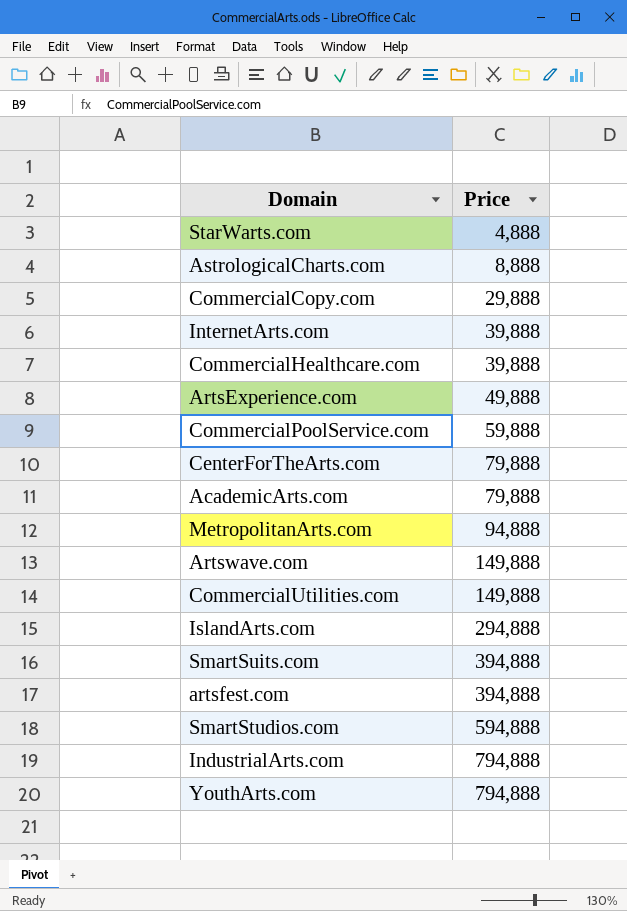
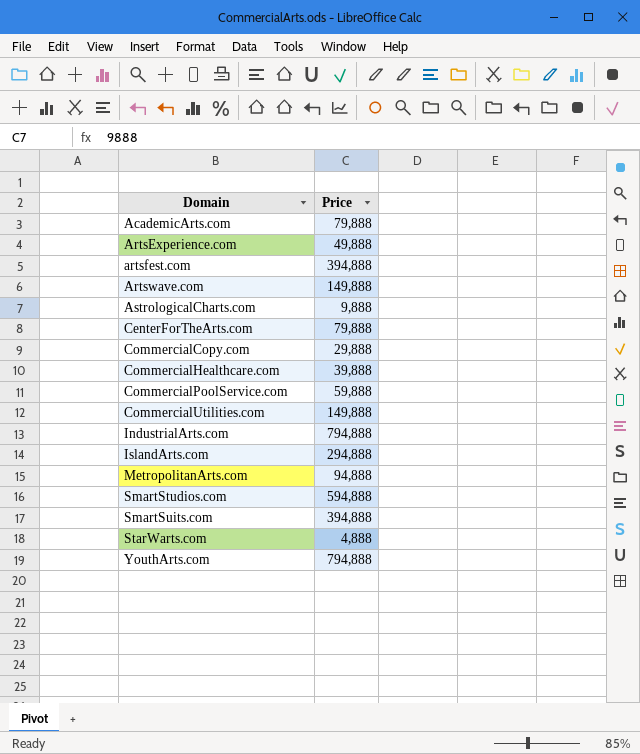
row order: Price ascending -> Domain ascending
row InternetArts.com: 39,888 -> none
AstrologicalCharts.com | Price: 8,888 -> 9,888

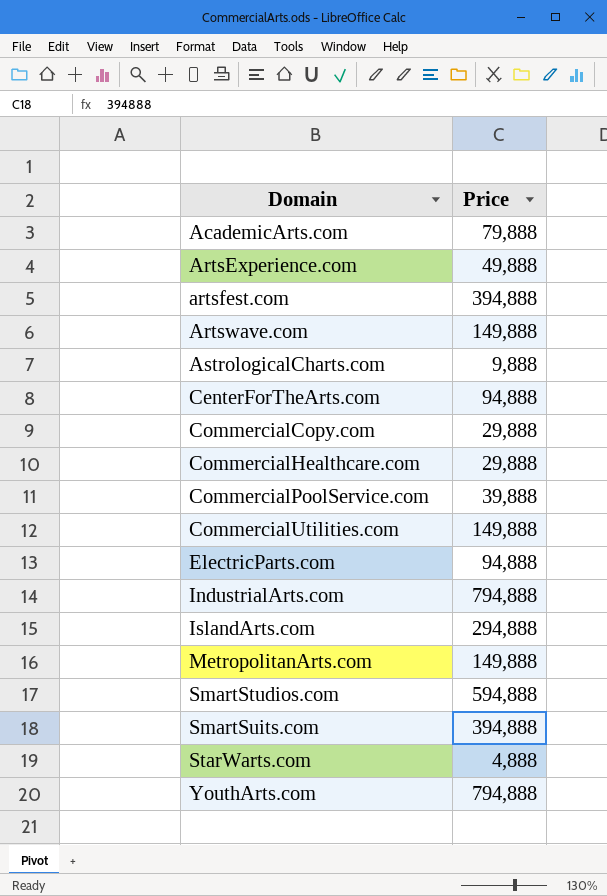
CenterForTheArts.com | Price: 79,888 -> 94,888
CommercialHealthcare.com | Price: 39,888 -> 29,888
CommercialPoolService.com | Price: 59,888 -> 39,888
row ElectricParts.com: none -> 94,888
MetropolitanArts.com | Price: 94,888 -> 149,888

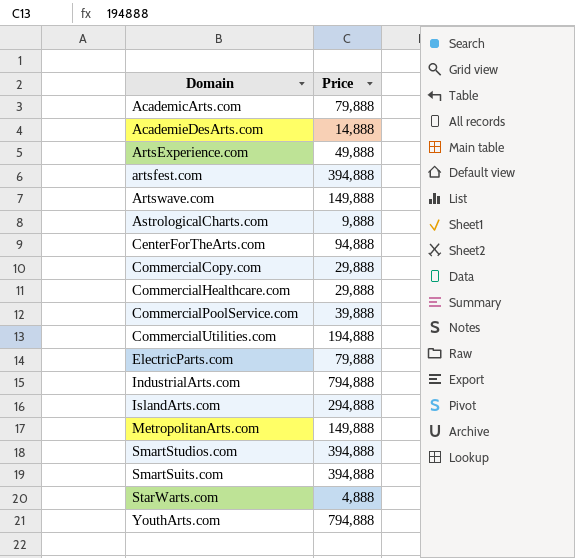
row AcademieDesArts.com: none -> 14,888
CommercialUtilities.com | Price: 149,888 -> 194,888
ElectricParts.com | Price: 94,888 -> 79,888
SmartStudios.com | Price: 594,888 -> 394,888

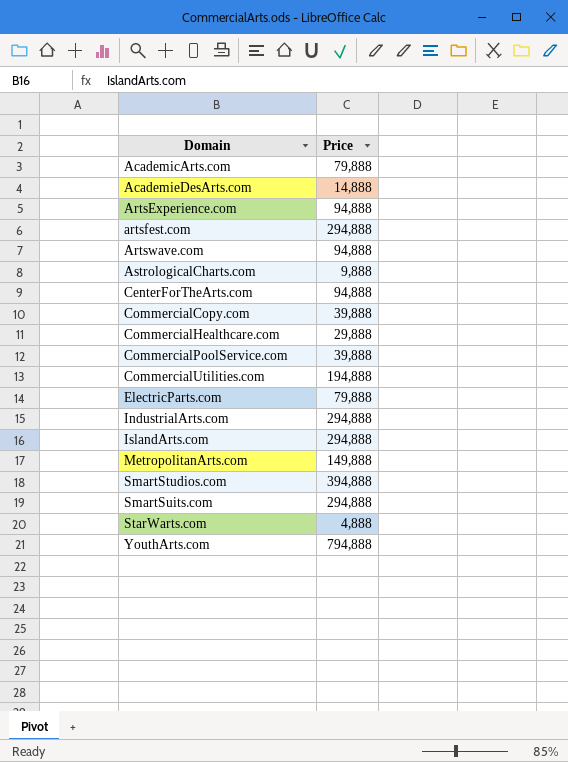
ArtsExperience.com | Price: 49,888 -> 94,888
artsfest.com | Price: 394,888 -> 294,888
Artswave.com | Price: 149,888 -> 94,888
CommercialCopy.com | Price: 29,888 -> 39,888
IndustrialArts.com | Price: 794,888 -> 294,888
SmartSuits.com | Price: 394,888 -> 294,888

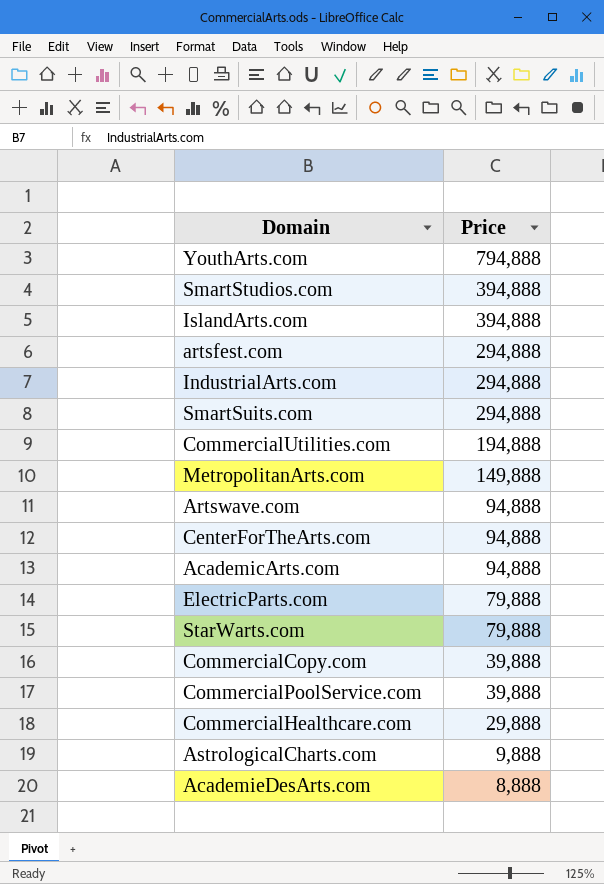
row order: Domain ascending -> Price descending
row ArtsExperience.com: 94,888 -> none
IslandArts.com | Price: 294,888 -> 394,888
AcademicArts.com | Price: 79,888 -> 94,888
StarWarts.com | Price: 4,888 -> 79,888
AcademieDesArts.com | Price: 14,888 -> 8,888

